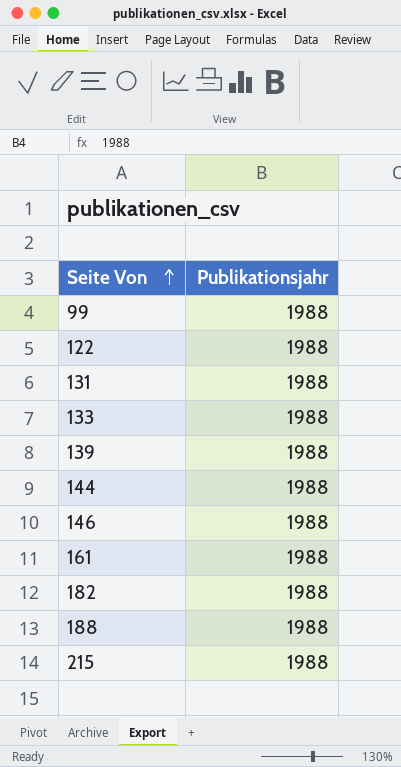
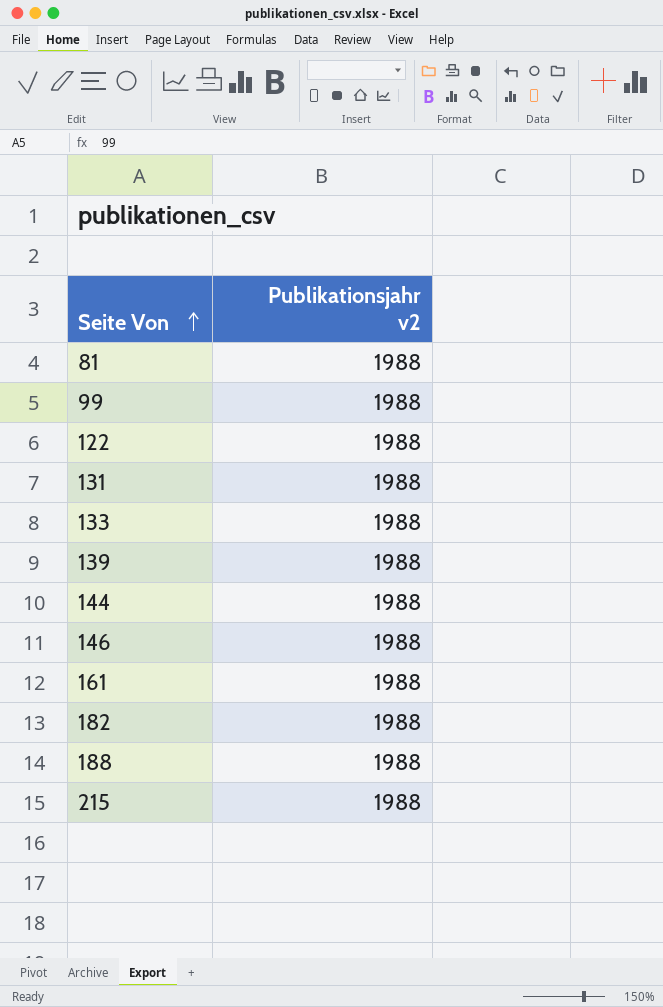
column name: Publikationsjahr -> Publikationsjahr v2
row 81: none -> 1988

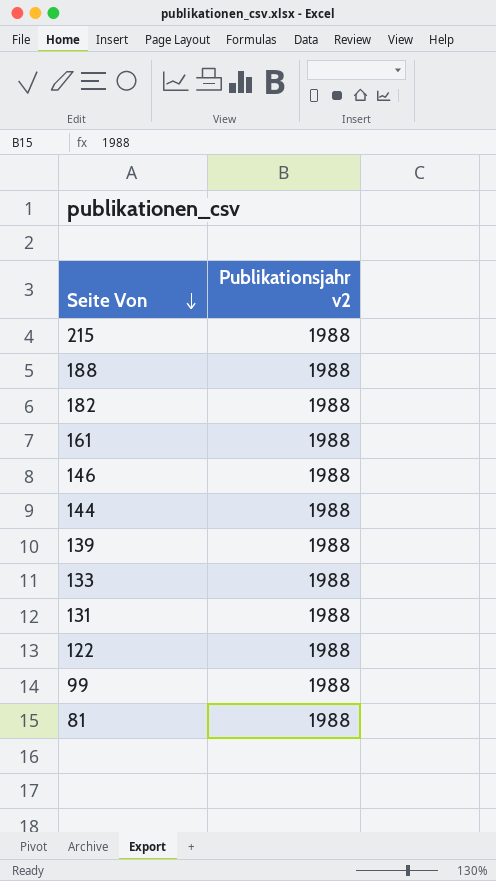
row order: Seite Von ascending -> Seite Von descending

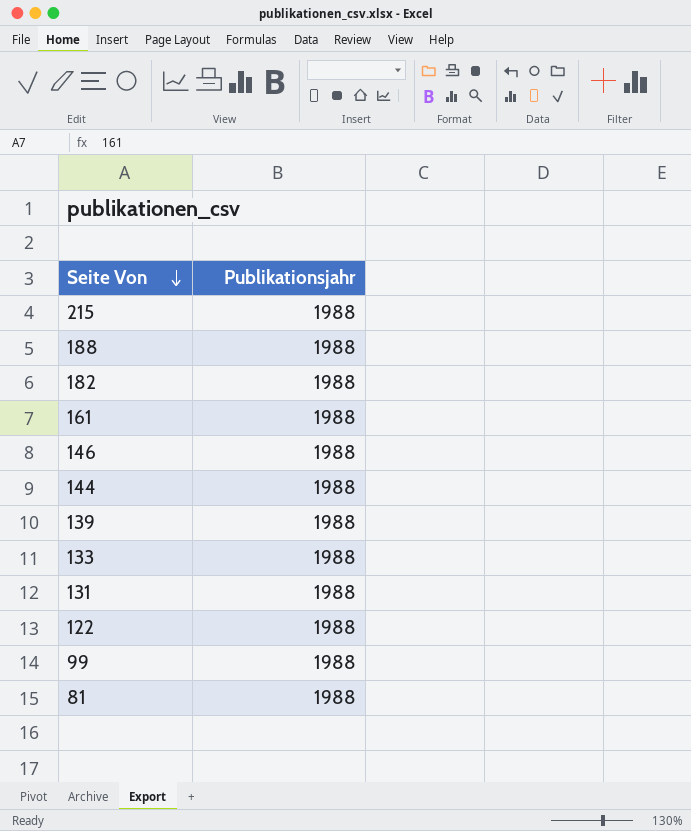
column name: Publikationsjahr v2 -> Publikationsjahr

